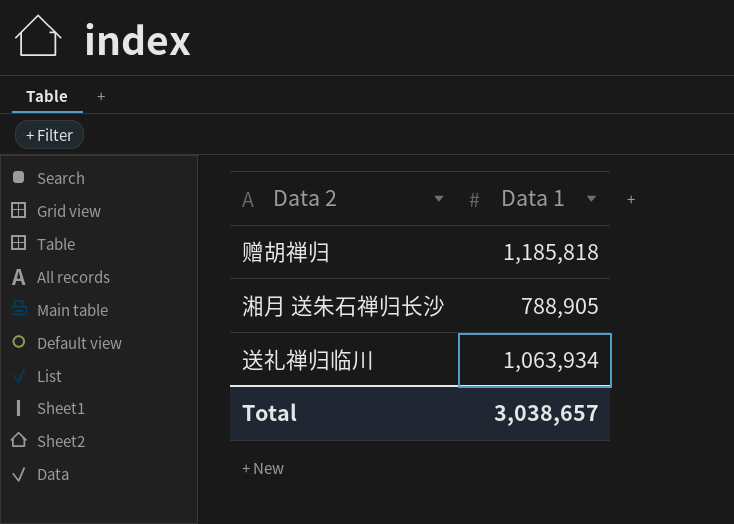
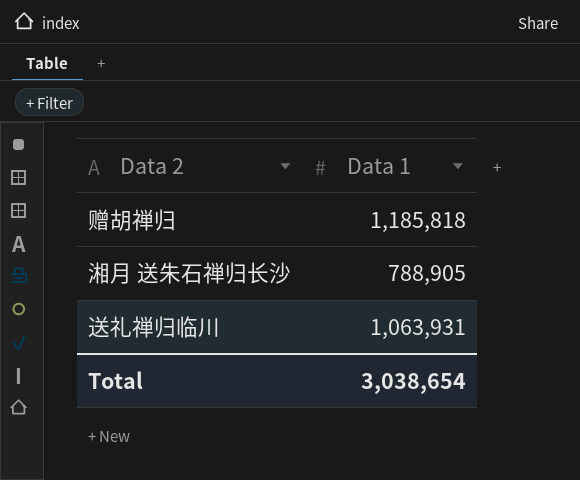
送礼禅归临川 | Data 1: 1,063,934 -> 1,063,931
Total | Data 1: 3,038,657 -> 3,038,654

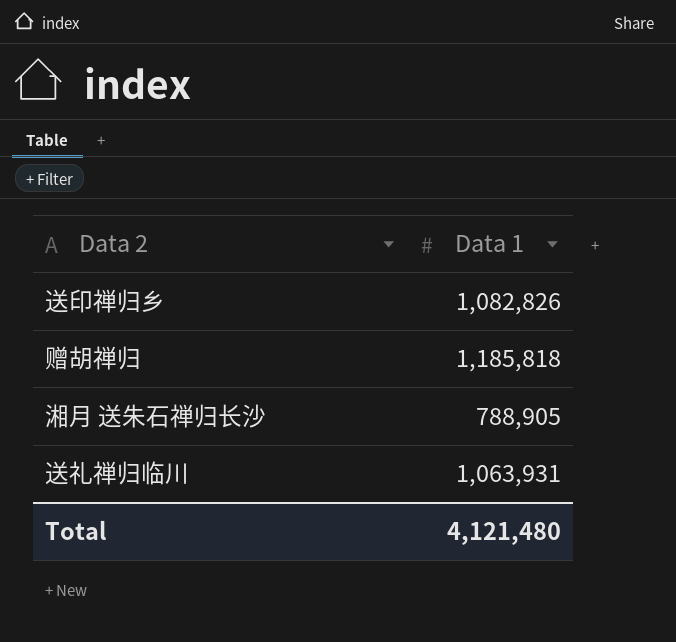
row 送印禅归乡: none -> 1,082,826
Total | Data 1: 3,038,654 -> 4,121,480

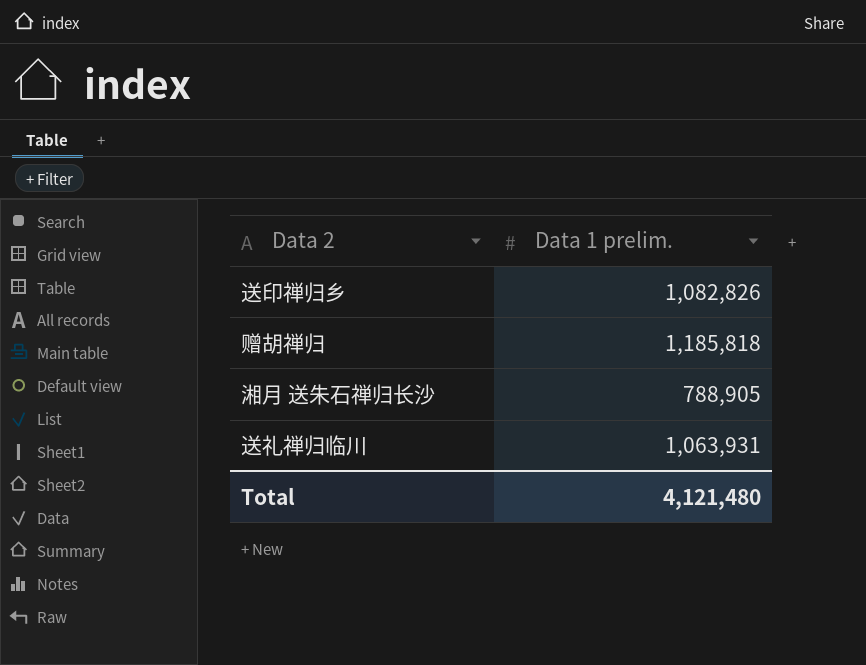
column name: Data 1 -> Data 1 prelim.

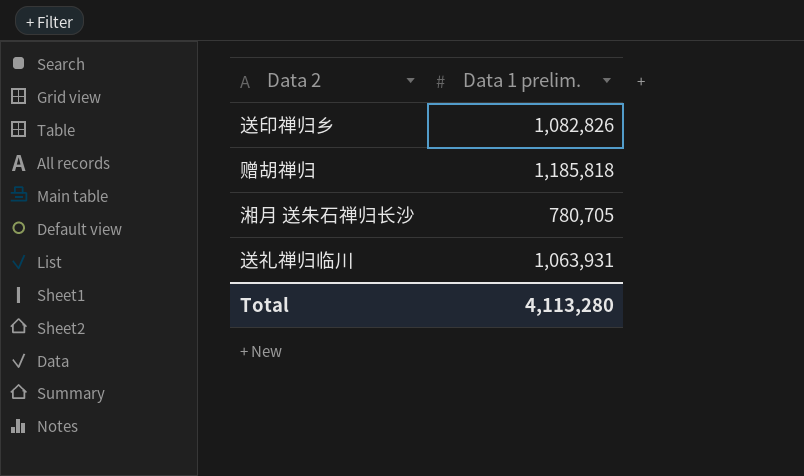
湘月 送朱石禅归长沙 | Data 1 prelim.: 788,905 -> 780,705
Total | Data 1 prelim.: 4,121,480 -> 4,113,280

